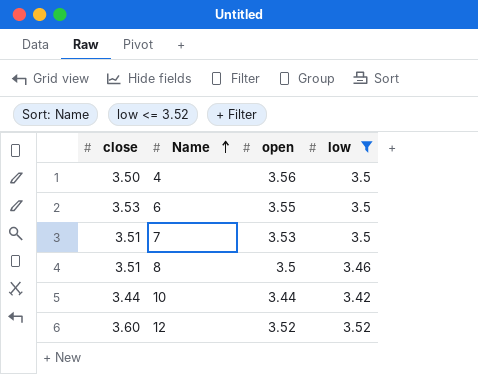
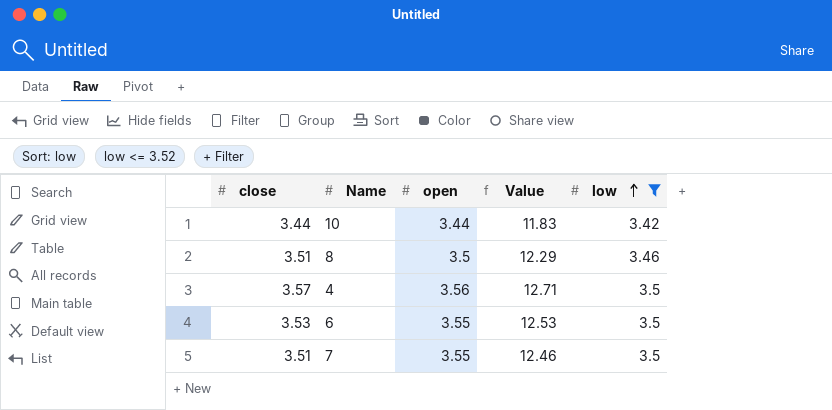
row order: Name ascending -> low ascending
column Value | formula: none -> [close] * [open]
row 12: 3.60 | 3.52 | 3.52 -> none
4 | close: 3.50 -> 3.57
7 | open: 3.53 -> 3.55

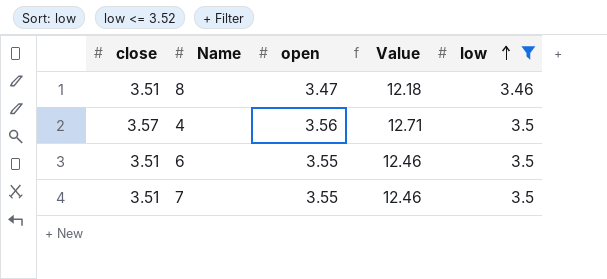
row 10: 3.44 | 3.44 | 11.83 | 3.42 -> none
8 | open: 3.5 -> 3.47
8 | Value: 12.29 -> 12.18
6 | close: 3.53 -> 3.51
6 | Value: 12.53 -> 12.46

